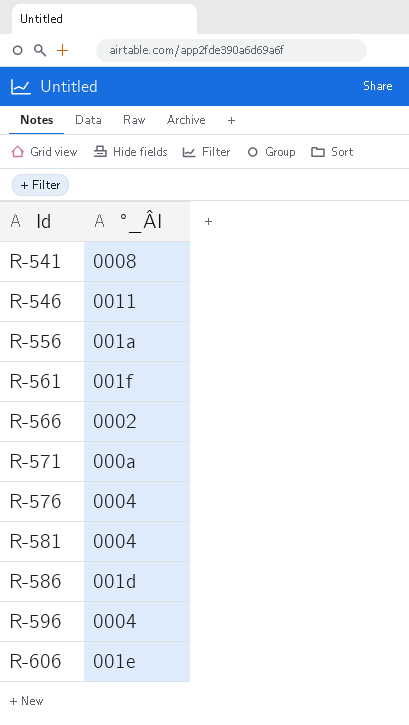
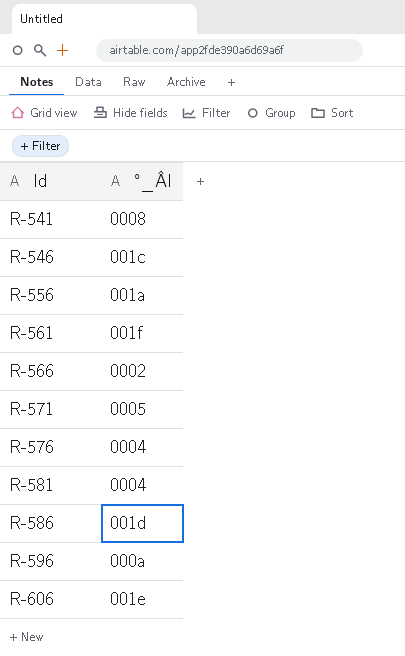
R-546 | °_ÂI: 0011 -> 001c
R-571 | °_ÂI: 000a -> 0005
R-596 | °_ÂI: 0004 -> 000a

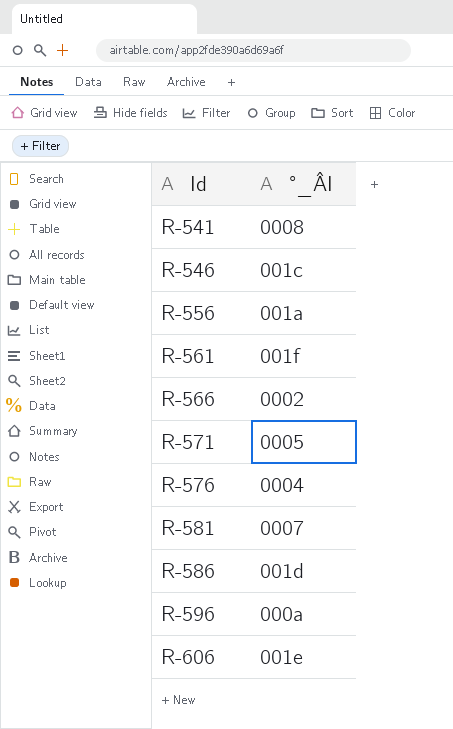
R-581 | °_ÂI: 0004 -> 0007

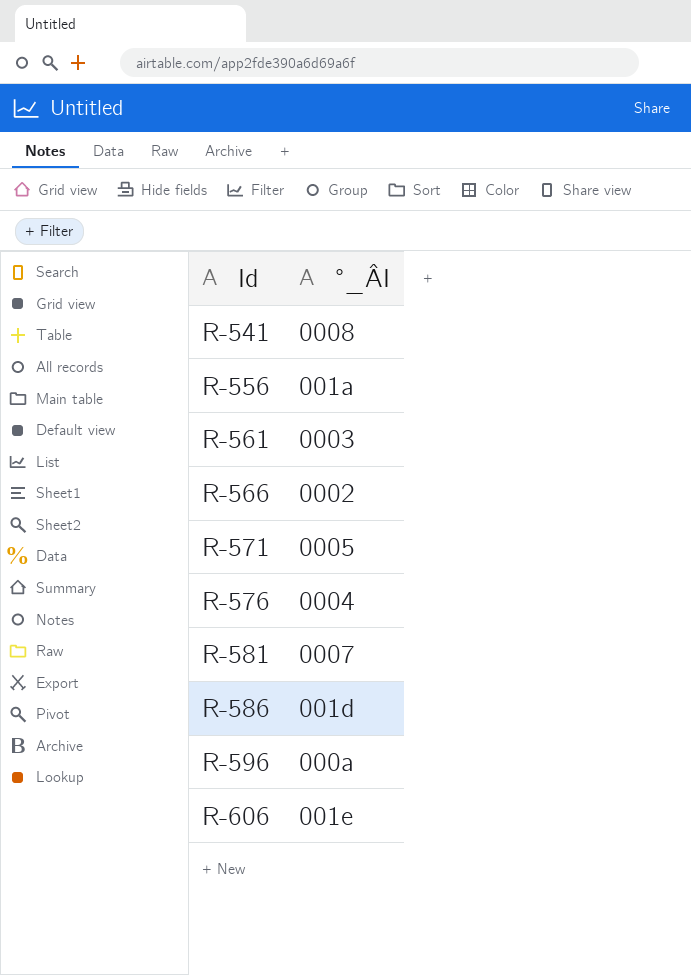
row R-546: 001c -> none
R-561 | °_ÂI: 001f -> 0003

